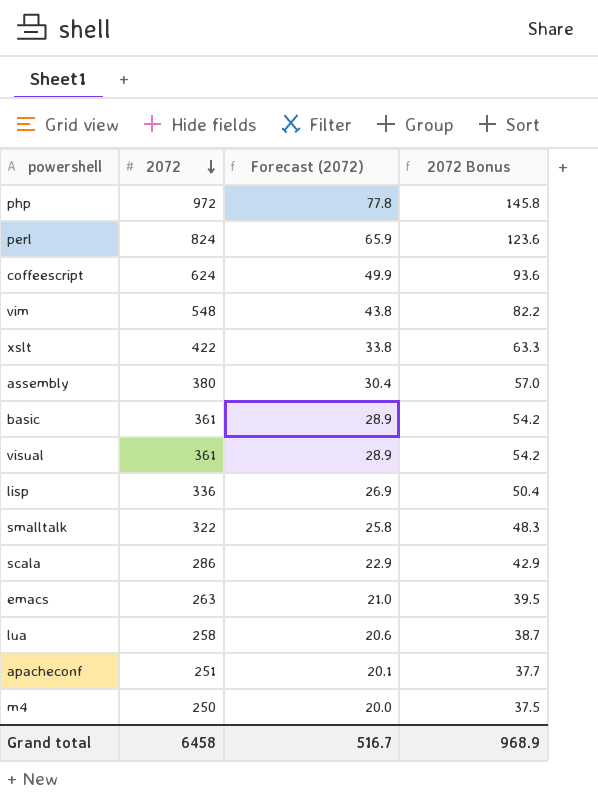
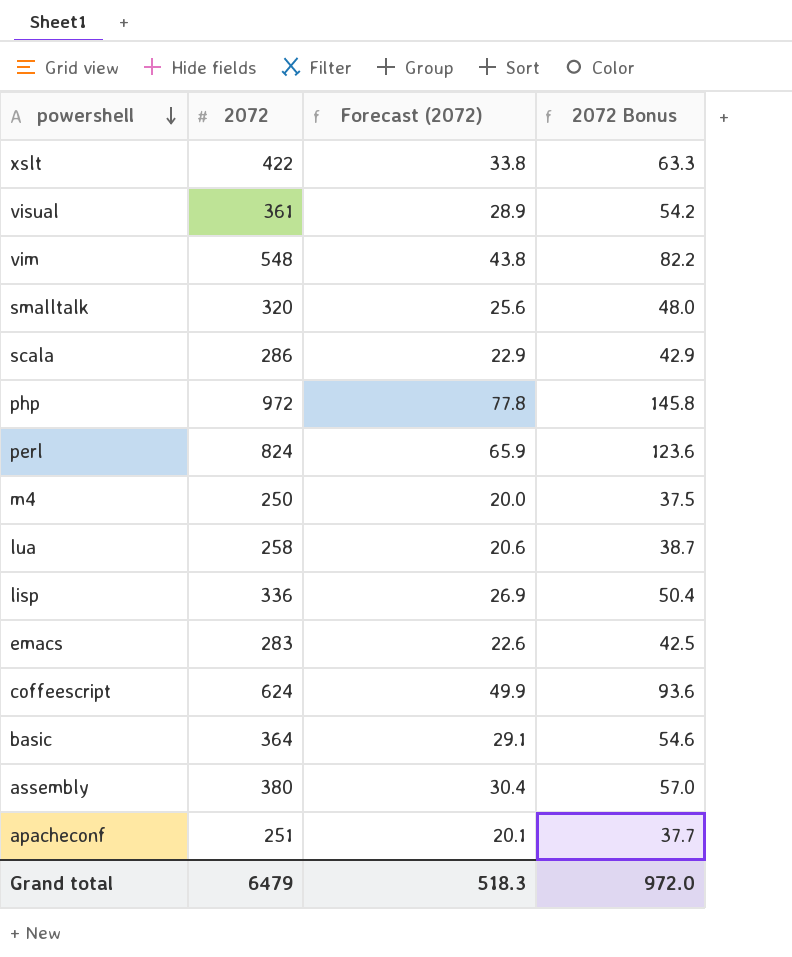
row order: 2072 descending -> powershell descending
smalltalk | 2072: 322 -> 320
smalltalk | Forecast (2072): 25.8 -> 25.6
smalltalk | 2072 Bonus: 48.3 -> 48.0
emacs | 2072: 263 -> 283
emacs | Forecast (2072): 21.0 -> 22.6
emacs | 2072 Bonus: 39.5 -> 42.5
basic | 2072: 361 -> 364
basic | Forecast (2072): 28.9 -> 29.1
basic | 2072 Bonus: 54.2 -> 54.6
Grand total | 2072: 6458 -> 6479
Grand total | Forecast (2072): 516.7 -> 518.3
Grand total | 2072 Bonus: 968.9 -> 972.0

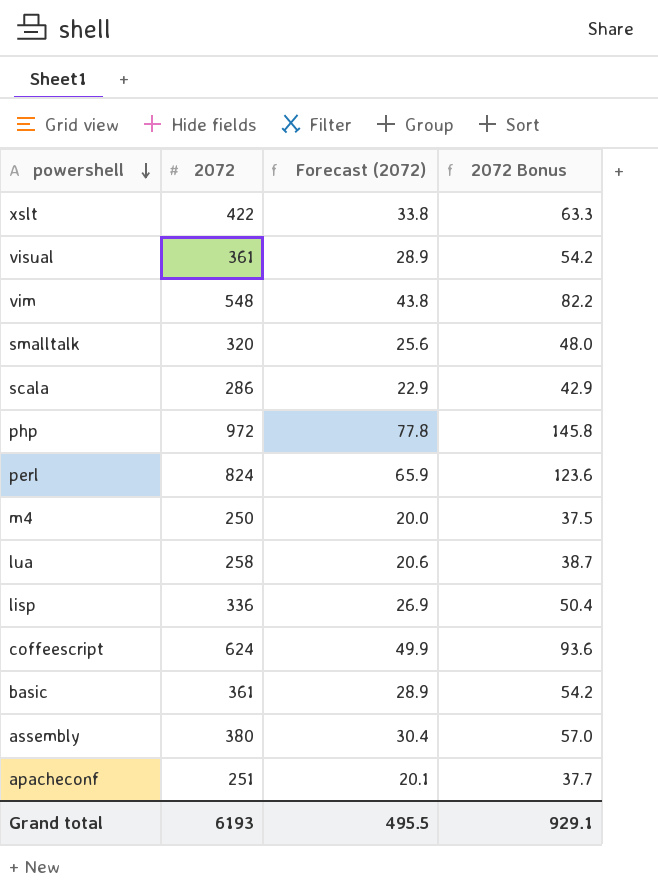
row emacs: 283 | 22.6 | 42.5 -> none
basic | 2072: 364 -> 361
basic | Forecast (2072): 29.1 -> 28.9
basic | 2072 Bonus: 54.6 -> 54.2
Grand total | 2072: 6479 -> 6193
Grand total | Forecast (2072): 518.3 -> 495.5
Grand total | 2072 Bonus: 972.0 -> 929.1

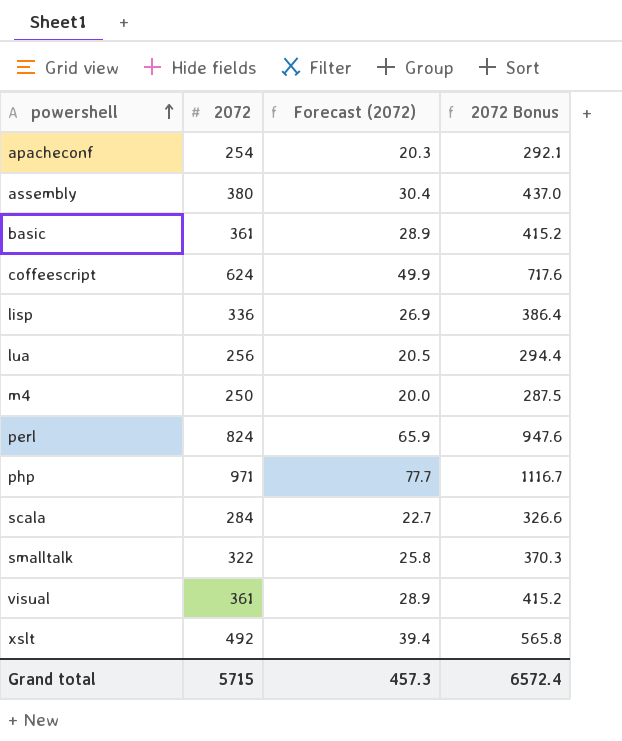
row order: powershell descending -> powershell ascending
column 2072 Bonus | formula: [2072] * 0.15 -> [2072] * 1.15
row vim: 548 | 43.8 | 82.2 -> none
apacheconf | 2072: 251 -> 254
apacheconf | Forecast (2072): 20.1 -> 20.3
lua | 2072: 258 -> 256
lua | Forecast (2072): 20.6 -> 20.5
php | 2072: 972 -> 971
php | Forecast (2072): 77.8 -> 77.7
scala | 2072: 286 -> 284
scala | Forecast (2072): 22.9 -> 22.7
smalltalk | 2072: 320 -> 322
smalltalk | Forecast (2072): 25.6 -> 25.8
xslt | 2072: 422 -> 492
xslt | Forecast (2072): 33.8 -> 39.4
Grand total | 2072: 6193 -> 5715
Grand total | Forecast (2072): 495.5 -> 457.3
Grand total | 2072 Bonus: 929.1 -> 6572.4

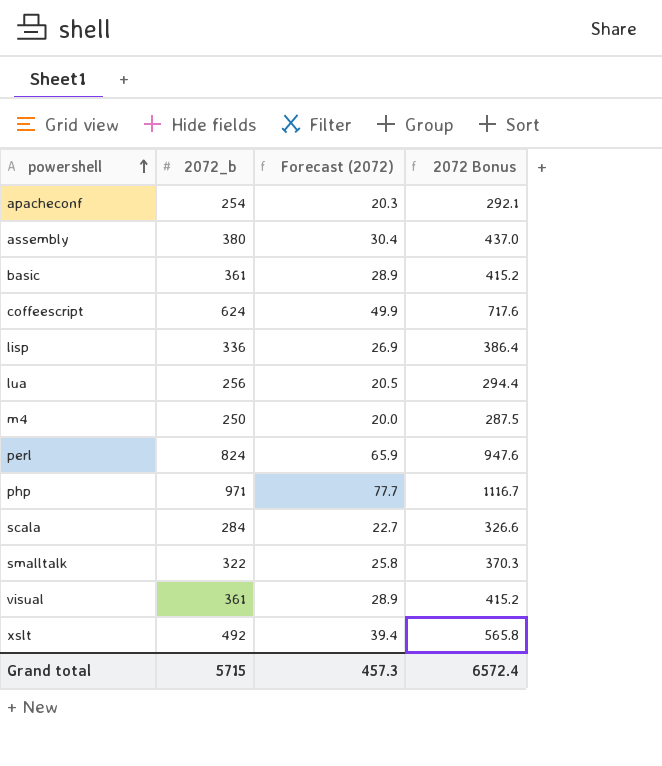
column name: 2072 -> 2072_b

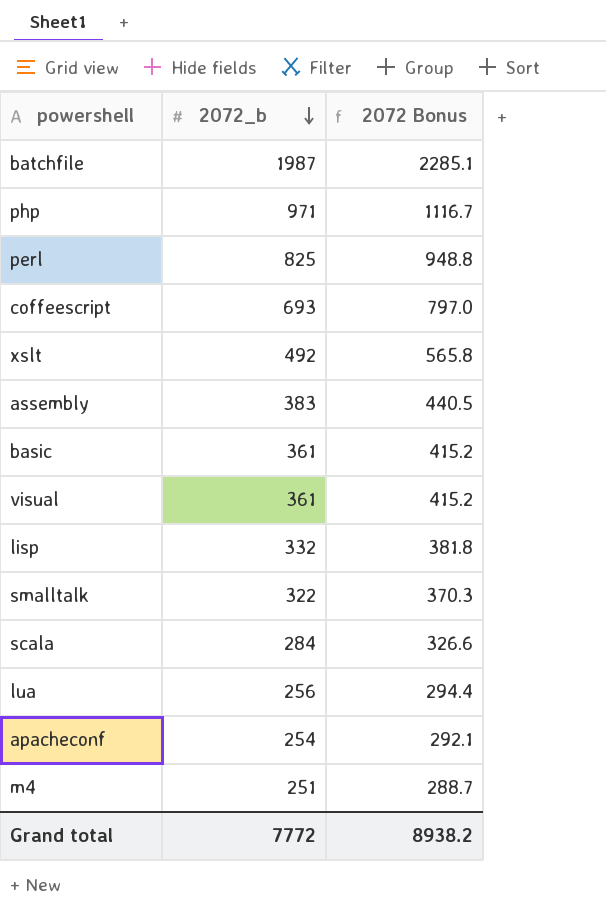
row order: powershell ascending -> 2072_b descending
column Forecast (2072) | formula: [2072_b] * 0.08 -> none
row batchfile: none -> 1987 | 2285.1
perl | 2072_b: 824 -> 825
perl | 2072 Bonus: 947.6 -> 948.8
coffeescript | 2072_b: 624 -> 693
coffeescript | 2072 Bonus: 717.6 -> 797.0
assembly | 2072_b: 380 -> 383
assembly | 2072 Bonus: 437.0 -> 440.5
lisp | 2072_b: 336 -> 332
lisp | 2072 Bonus: 386.4 -> 381.8
m4 | 2072_b: 250 -> 251
m4 | 2072 Bonus: 287.5 -> 288.7
Grand total | 2072_b: 5715 -> 7772
Grand total | 2072 Bonus: 6572.4 -> 8938.2

